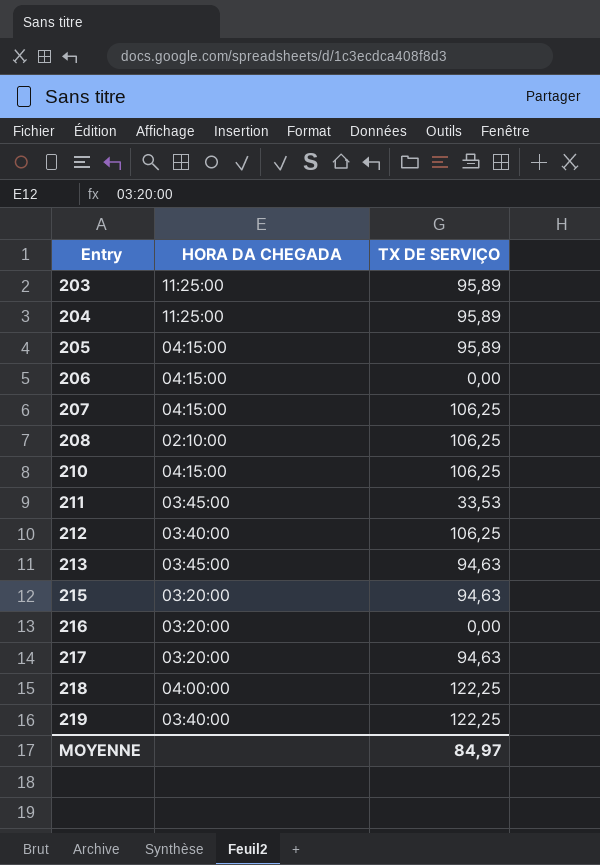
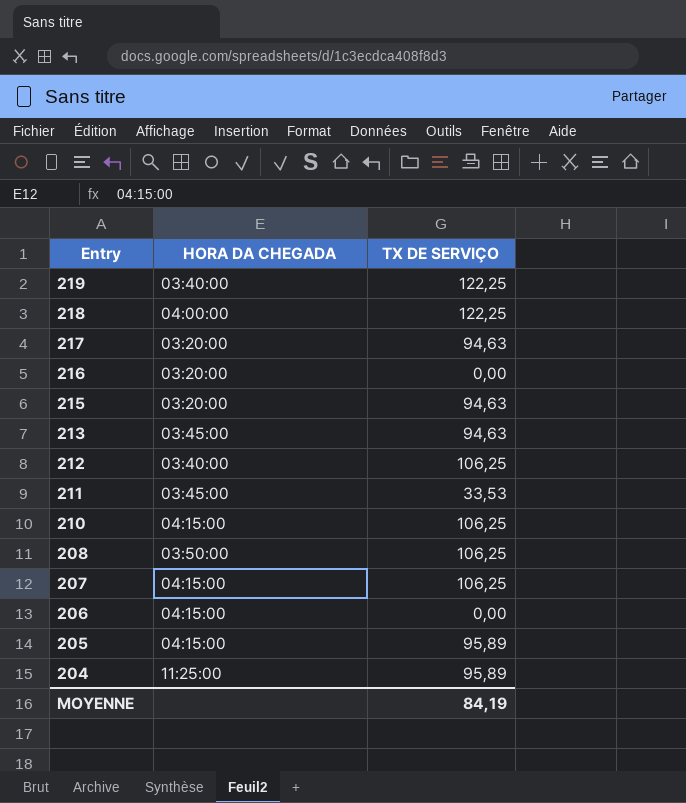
row order: Entry ascending -> Entry descending
row 203: 11:25:00 | 95,89 -> none
208 | HORA DA CHEGADA: 02:10:00 -> 03:50:00
MOYENNE | TX DE SERVIÇO: 84,97 -> 84,19

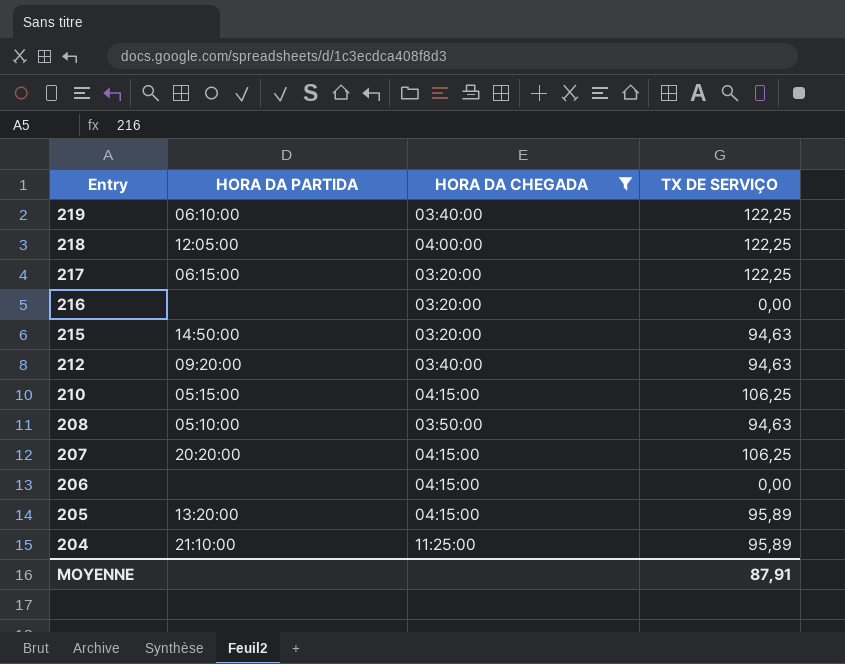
filter: none -> HORA DA CHEGADA != 03:45:00
column HORA DA PARTIDA | position: none -> 2
217 | TX DE SERVIÇO: 94,63 -> 122,25
212 | TX DE SERVIÇO: 106,25 -> 94,63
208 | TX DE SERVIÇO: 106,25 -> 94,63
MOYENNE | TX DE SERVIÇO: 84,19 -> 87,91

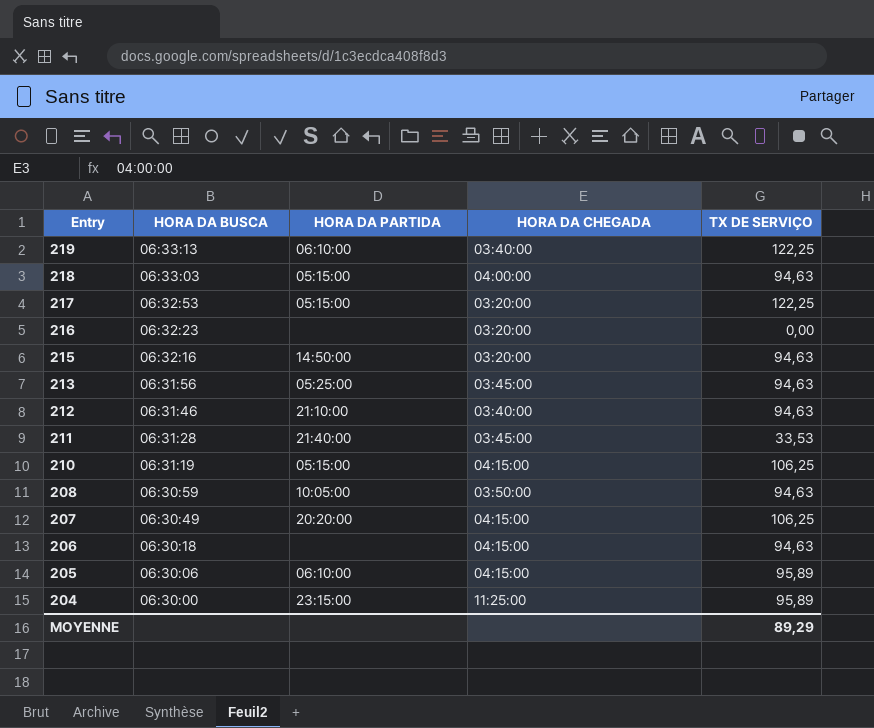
filter: HORA DA CHEGADA != 03:45:00 -> none
column HORA DA BUSCA | position: none -> 2
218 | HORA DA PARTIDA: 12:05:00 -> 05:15:00
218 | TX DE SERVIÇO: 122,25 -> 94,63
217 | HORA DA PARTIDA: 06:15:00 -> 05:15:00
212 | HORA DA PARTIDA: 09:20:00 -> 21:10:00
208 | HORA DA PARTIDA: 05:10:00 -> 10:05:00
206 | TX DE SERVIÇO: 0,00 -> 94,63
205 | HORA DA PARTIDA: 13:20:00 -> 06:10:00
204 | HORA DA PARTIDA: 21:10:00 -> 23:15:00
MOYENNE | TX DE SERVIÇO: 87,91 -> 89,29

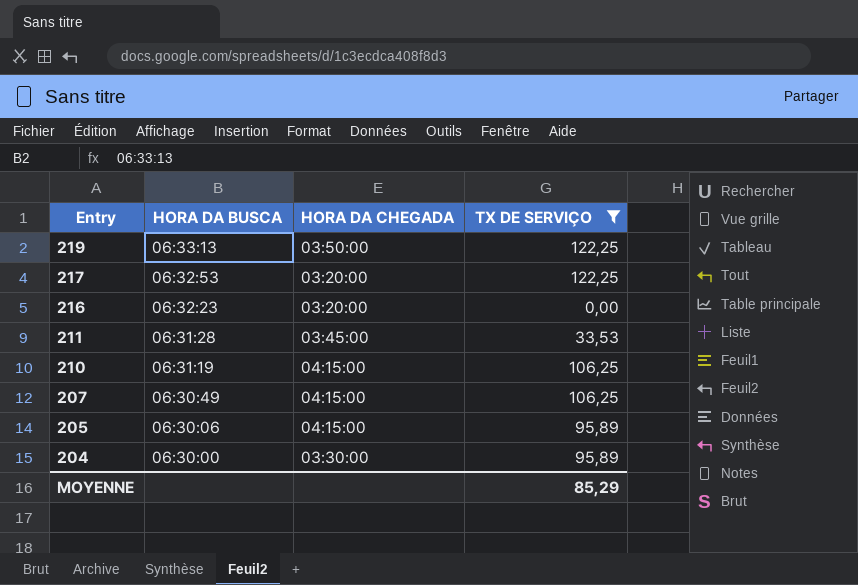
filter: none -> TX DE SERVIÇO != 94,63
column HORA DA PARTIDA | position: 3 -> none
219 | HORA DA CHEGADA: 03:40:00 -> 03:50:00
204 | HORA DA CHEGADA: 11:25:00 -> 03:30:00
MOYENNE | TX DE SERVIÇO: 89,29 -> 85,29

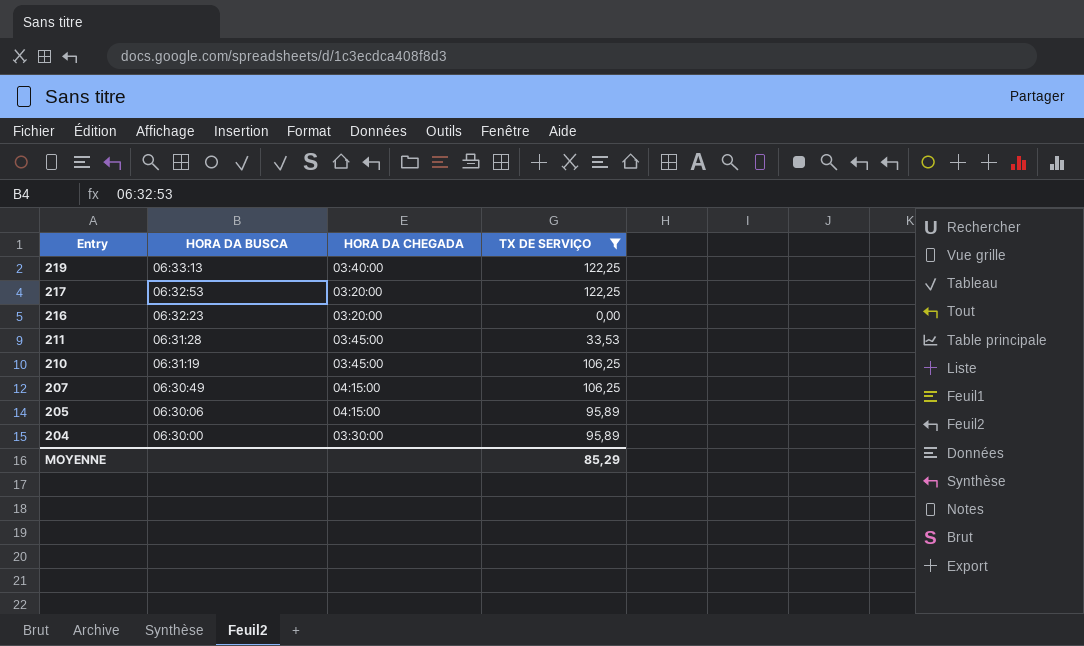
219 | HORA DA CHEGADA: 03:50:00 -> 03:40:00
210 | HORA DA CHEGADA: 04:15:00 -> 03:45:00

